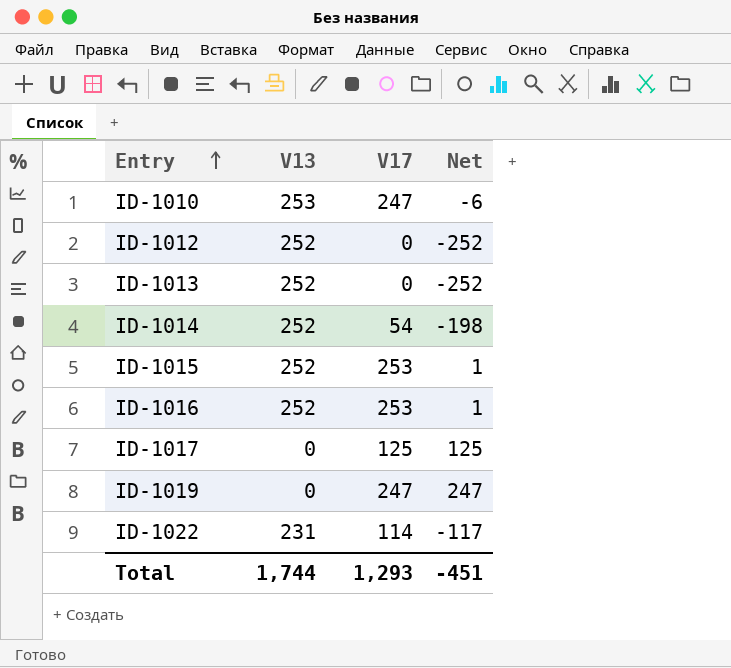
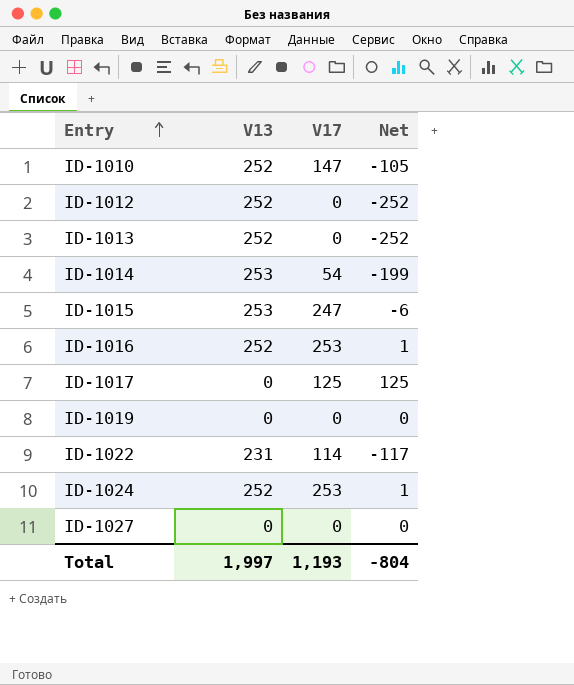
ID-1010 | V13: 253 -> 252
ID-1010 | V17: 247 -> 147
ID-1010 | Net: -6 -> -105
ID-1014 | V13: 252 -> 253
ID-1014 | Net: -198 -> -199
ID-1015 | V13: 252 -> 253
ID-1015 | V17: 253 -> 247
ID-1015 | Net: 1 -> -6
ID-1019 | V17: 247 -> 0
ID-1019 | Net: 247 -> 0
row ID-1024: none -> 252 | 253 | 1
row ID-1027: none -> 0 | 0 | 0
Total | V13: 1,744 -> 1,997
Total | V17: 1,293 -> 1,193
Total | Net: -451 -> -804

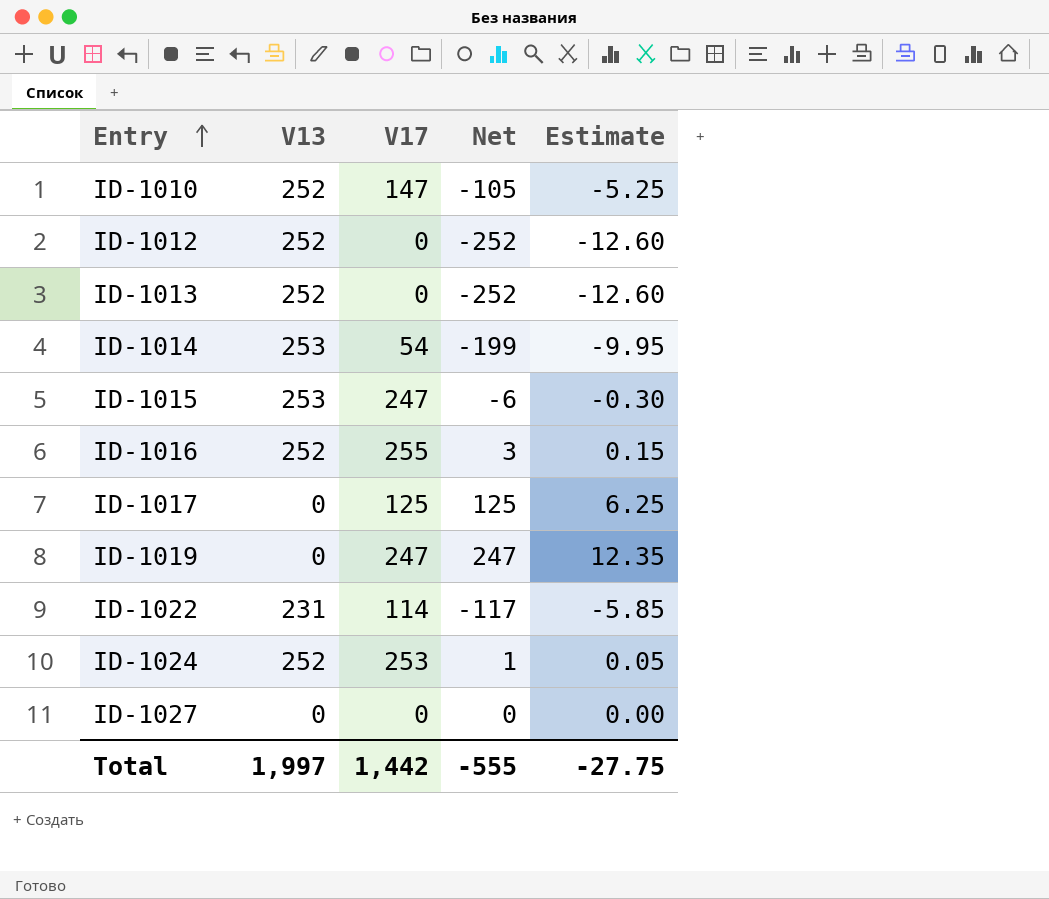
column Estimate | formula: none -> [Net] * 0.05
ID-1016 | V17: 253 -> 255
ID-1016 | Net: 1 -> 3
ID-1019 | V17: 0 -> 247
ID-1019 | Net: 0 -> 247
Total | V17: 1,193 -> 1,442
Total | Net: -804 -> -555

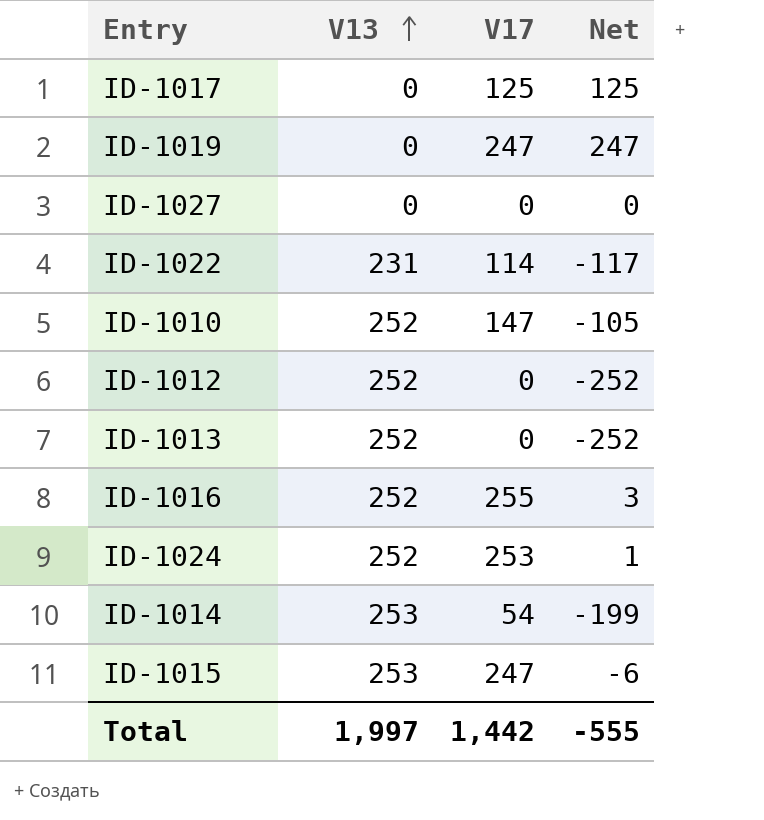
row order: Entry ascending -> V13 ascending
column Estimate | formula: [Net] * 0.05 -> none

